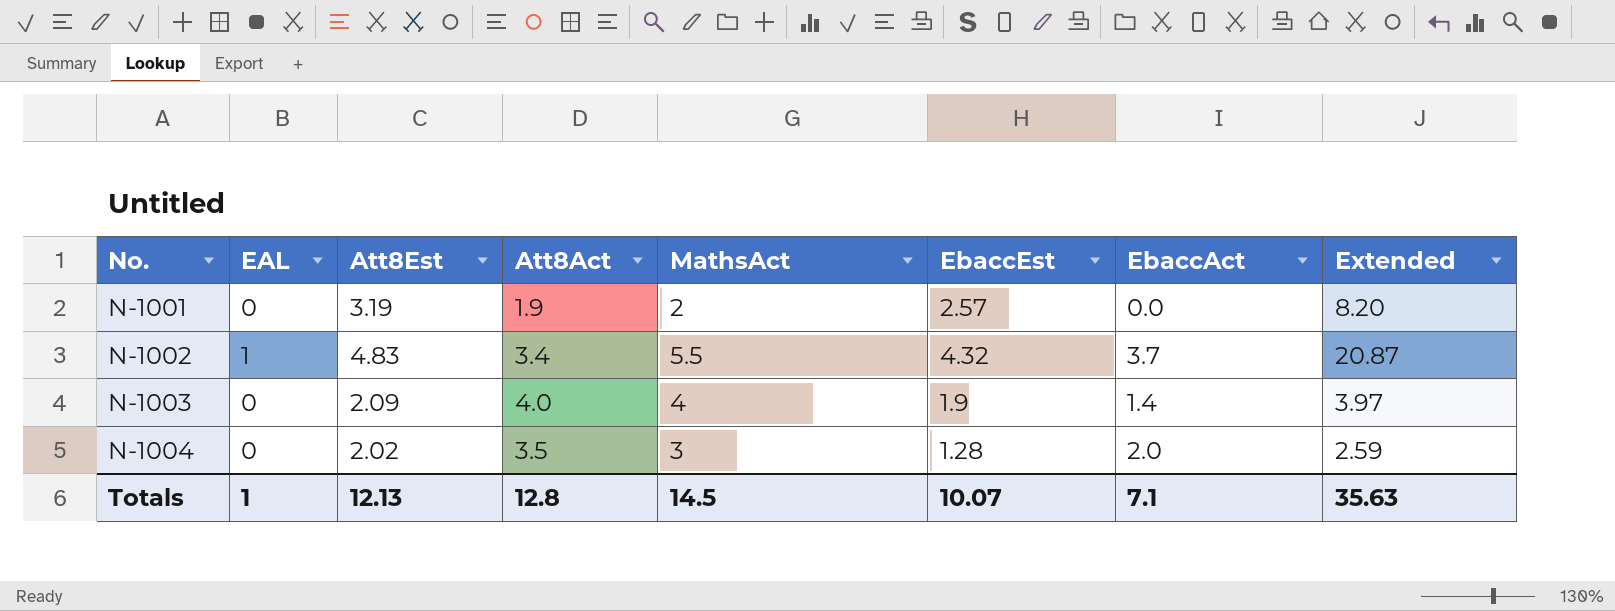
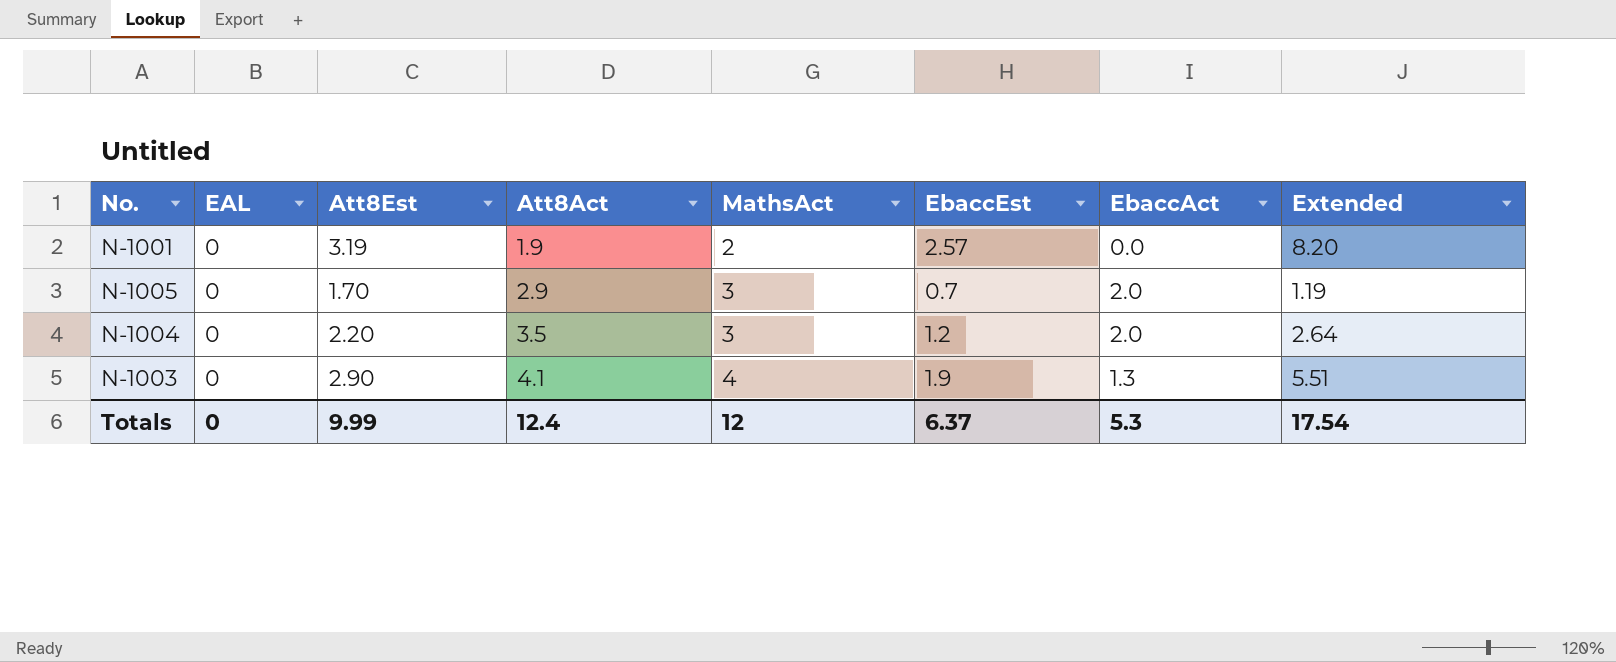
row order: No. ascending -> Att8Act ascending
row N-1002: 1 | 4.83 | 3.4 | 5.5 | 4.32 | 3.7 | 20.87 -> none
row N-1005: none -> 0 | 1.70 | 2.9 | 3 | 0.7 | 2.0 | 1.19
N-1004 | Att8Est: 2.02 -> 2.20
N-1004 | EbaccEst: 1.28 -> 1.2
N-1004 | Extended: 2.59 -> 2.64
N-1003 | Att8Est: 2.09 -> 2.90
N-1003 | Att8Act: 4.0 -> 4.1
N-1003 | EbaccAct: 1.4 -> 1.3
N-1003 | Extended: 3.97 -> 5.51
Totals | EAL: 1 -> 0
Totals | Att8Est: 12.13 -> 9.99
Totals | Att8Act: 12.8 -> 12.4
Totals | MathsAct: 14.5 -> 12
Totals | EbaccEst: 10.07 -> 6.37
Totals | EbaccAct: 7.1 -> 5.3
Totals | Extended: 35.63 -> 17.54

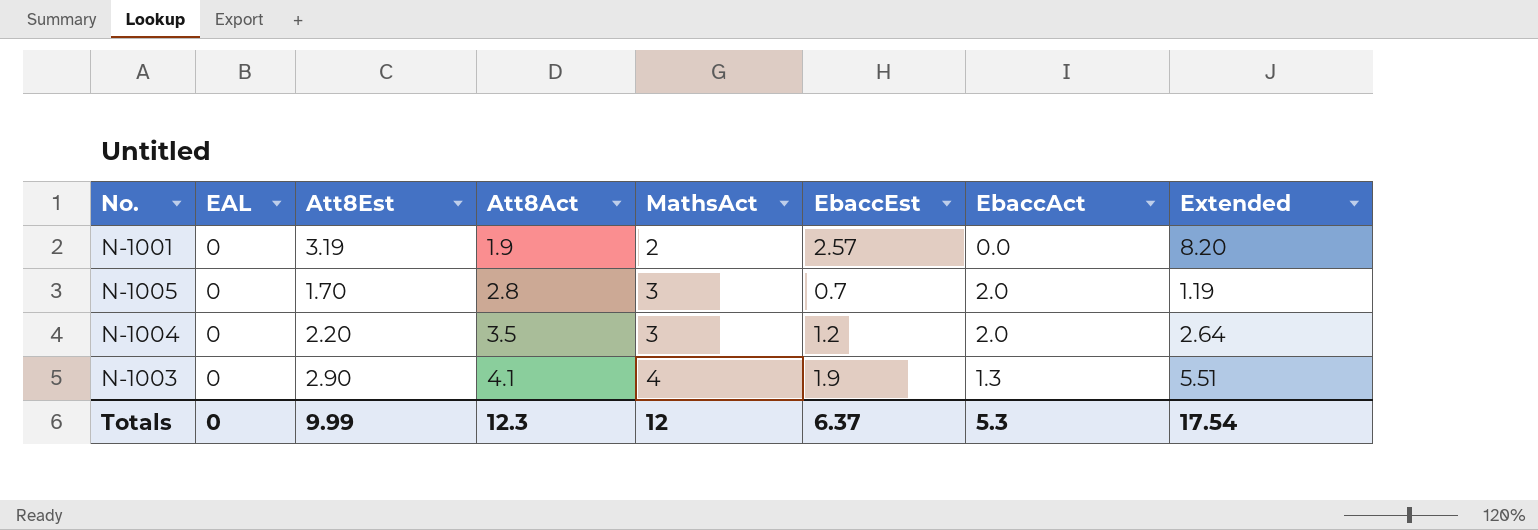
N-1005 | Att8Act: 2.9 -> 2.8
Totals | Att8Act: 12.4 -> 12.3

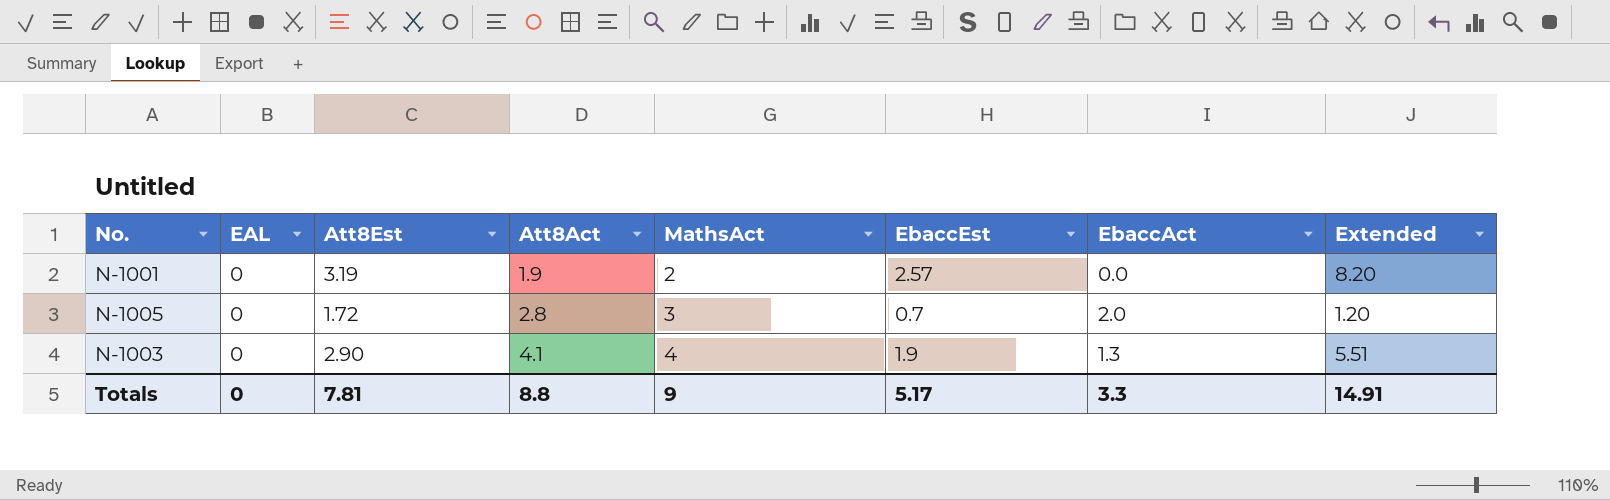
row N-1004: 0 | 2.20 | 3.5 | 3 | 1.2 | 2.0 | 2.64 -> none
N-1005 | Att8Est: 1.70 -> 1.72
N-1005 | Extended: 1.19 -> 1.20
Totals | Att8Est: 9.99 -> 7.81
Totals | Att8Act: 12.3 -> 8.8
Totals | MathsAct: 12 -> 9
Totals | EbaccEst: 6.37 -> 5.17
Totals | EbaccAct: 5.3 -> 3.3
Totals | Extended: 17.54 -> 14.91

